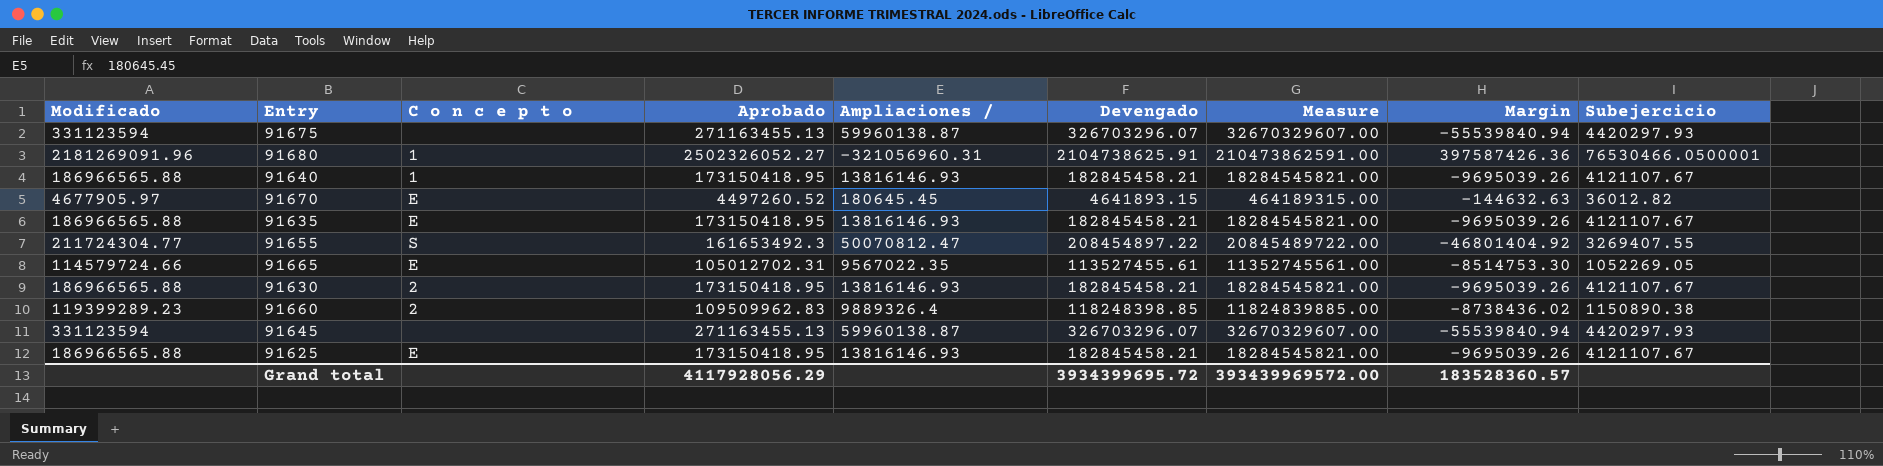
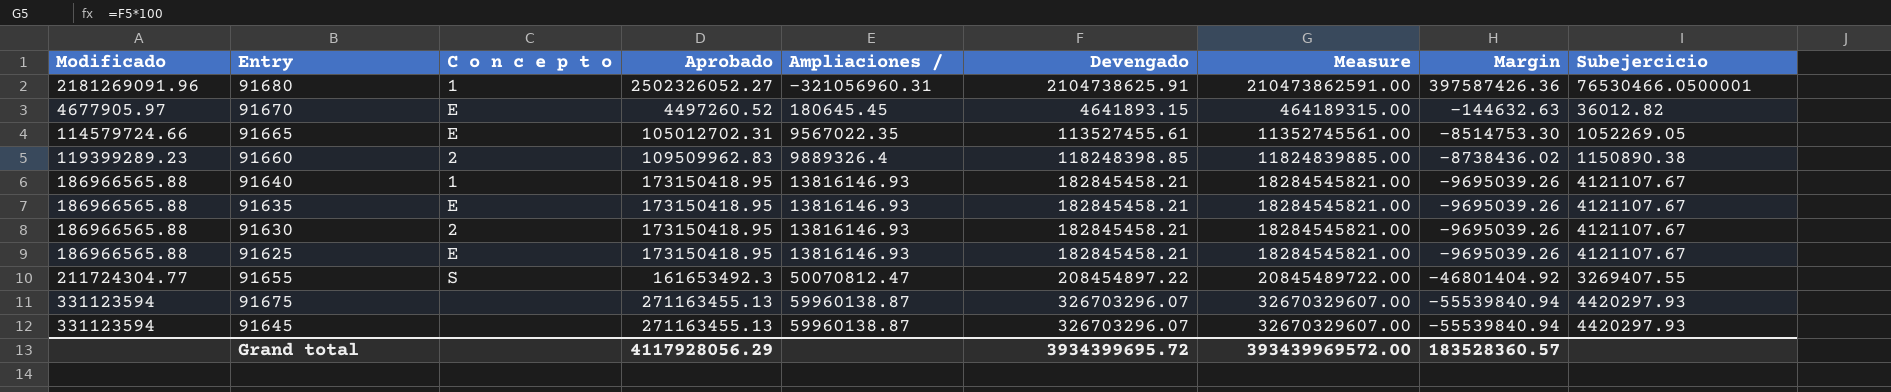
row order: none -> Margin descending

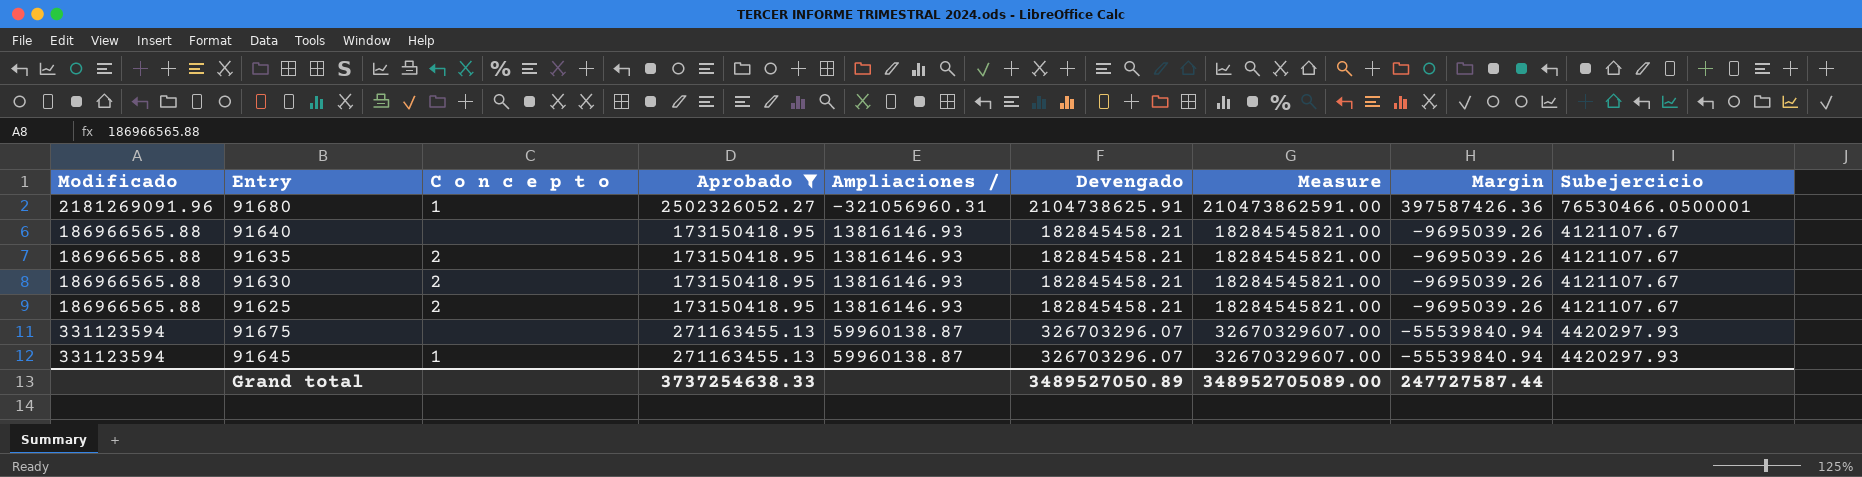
filter: none -> Aprobado >= 173150418.95
91640 | C o n c e p t o: 1 -> none
91635 | C o n c e p t o: E -> 2
91625 | C o n c e p t o: E -> 2
91645 | C o n c e p t o: none -> 1
Grand total | Aprobado: 4117928056.29 -> 3737254638.33
Grand total | Devengado: 3934399695.72 -> 3489527050.89
Grand total | Measure: 393439969572.00 -> 348952705089.00
Grand total | Margin: 183528360.57 -> 247727587.44

